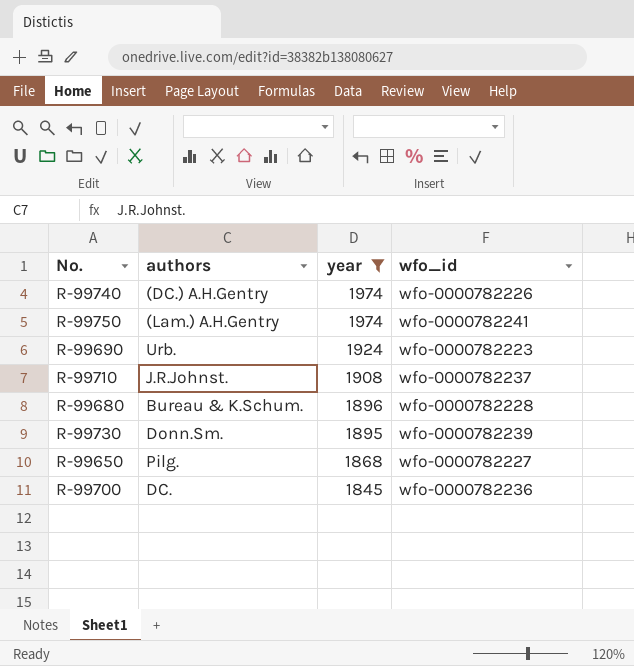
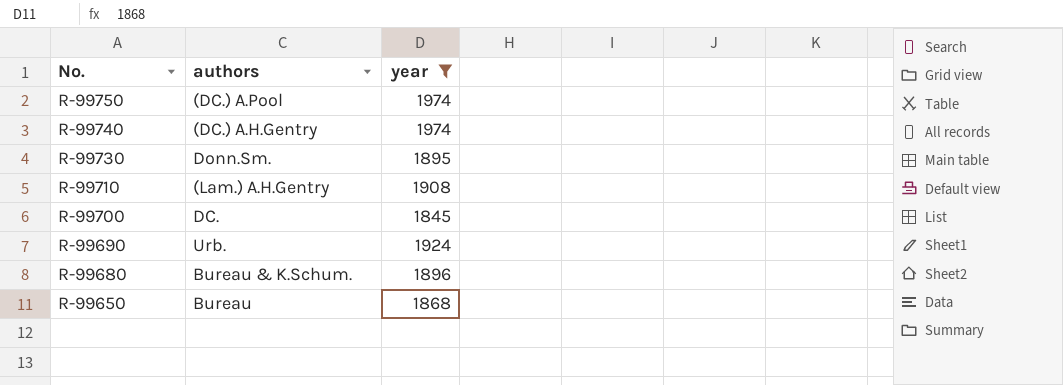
row order: year descending -> No. descending
column wfo_id | position: 4 -> none
R-99750 | authors: (Lam.) A.H.Gentry -> (DC.) A.Pool
R-99710 | authors: J.R.Johnst. -> (Lam.) A.H.Gentry
R-99650 | authors: Pilg. -> Bureau

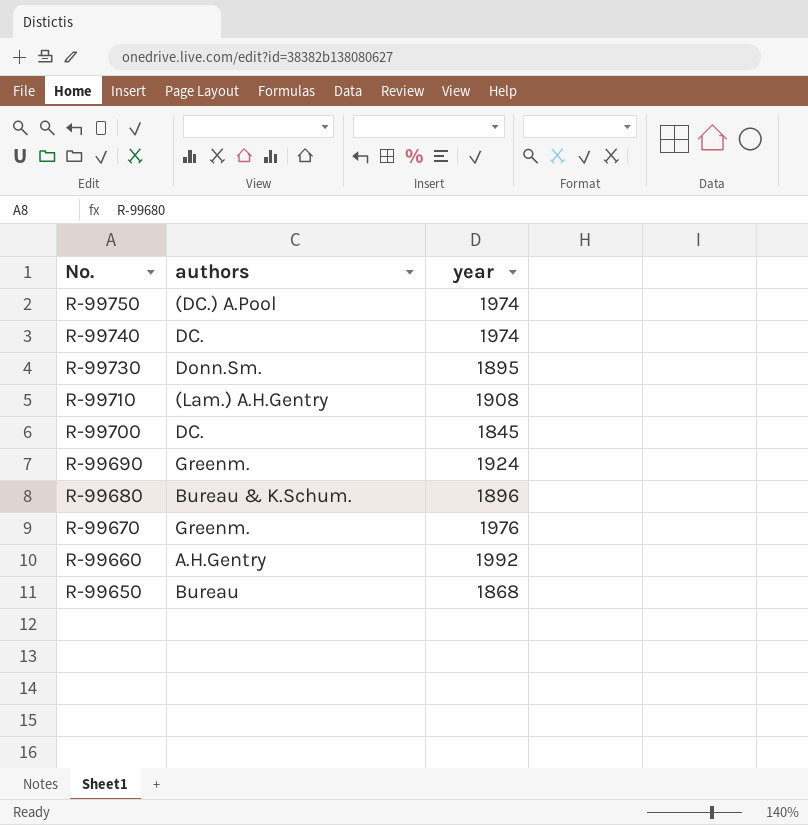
filter: year <= 1974 -> none
R-99740 | authors: (DC.) A.H.Gentry -> DC.
R-99690 | authors: Urb. -> Greenm.

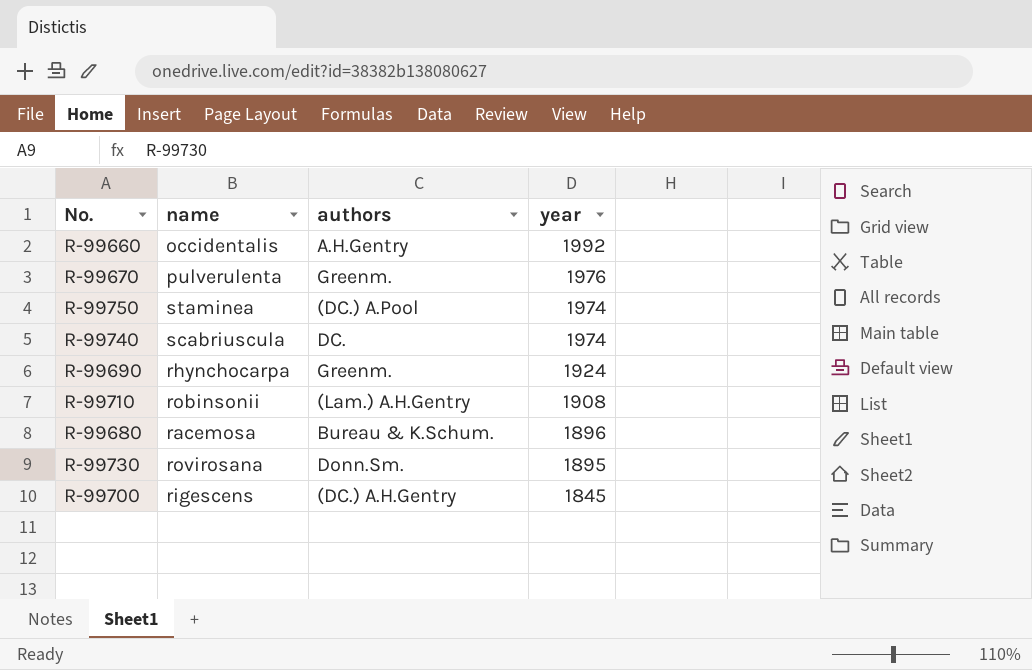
row order: No. descending -> year descending
column name | position: none -> 2
row R-99650: Bureau | 1868 -> none
R-99700 | authors: DC. -> (DC.) A.H.Gentry

